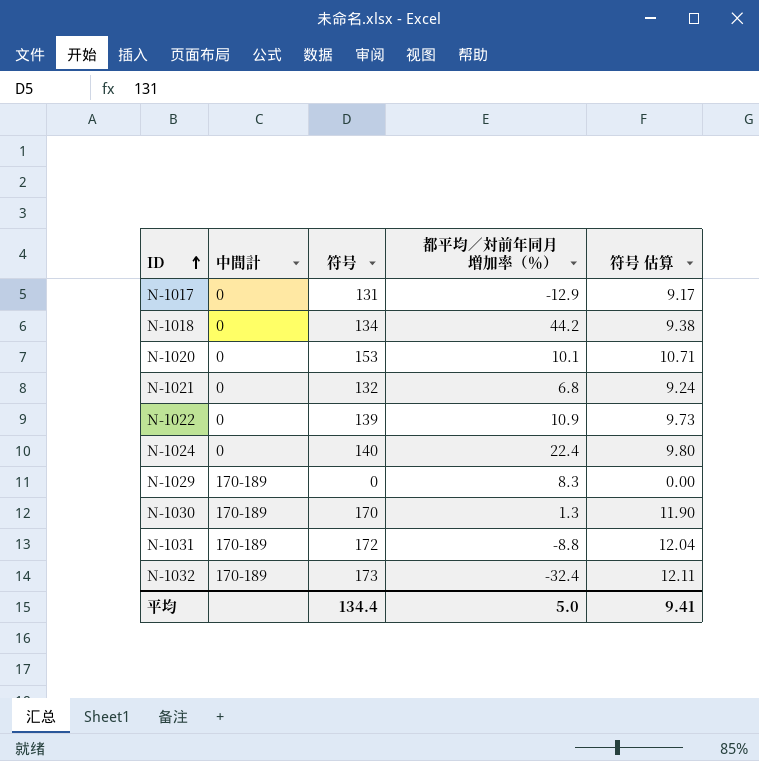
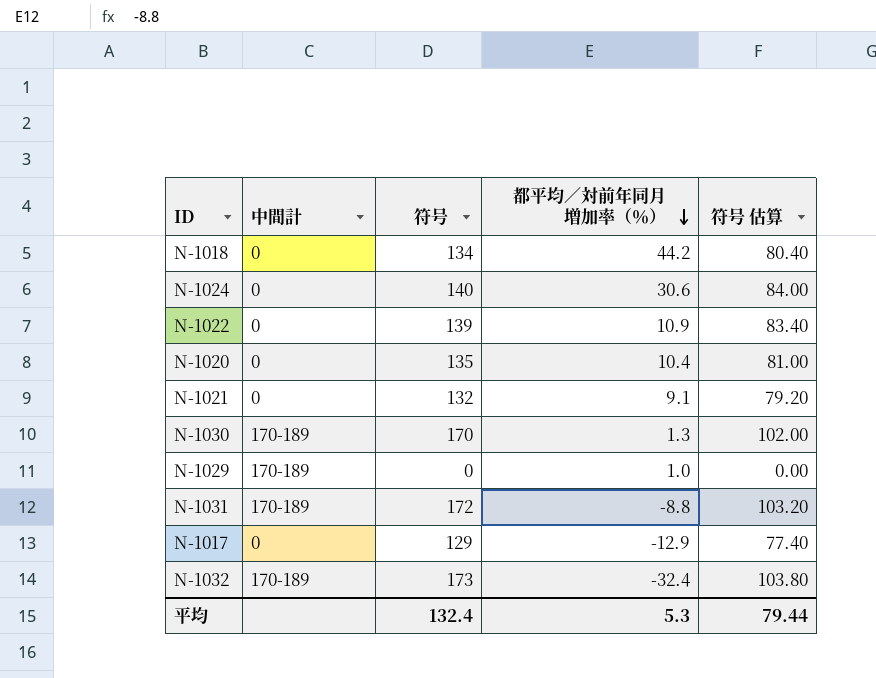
row order: ID ascending -> 都平均／対前年同月増加率（％） descending
column 符号 估算 | formula: [符号] * 0.07 -> [符号] * 0.6
N-1024 | 都平均／対前年同月増加率（％）: 22.4 -> 30.6
N-1020 | 符号: 153 -> 135
N-1020 | 都平均／対前年同月増加率（％）: 10.1 -> 10.4
N-1021 | 都平均／対前年同月増加率（％）: 6.8 -> 9.1
N-1029 | 都平均／対前年同月増加率（％）: 8.3 -> 1.0
N-1017 | 符号: 131 -> 129
平均 | 符号: 134.4 -> 132.4
平均 | 都平均／対前年同月増加率（％）: 5.0 -> 5.3
平均 | 符号 估算: 9.41 -> 79.44

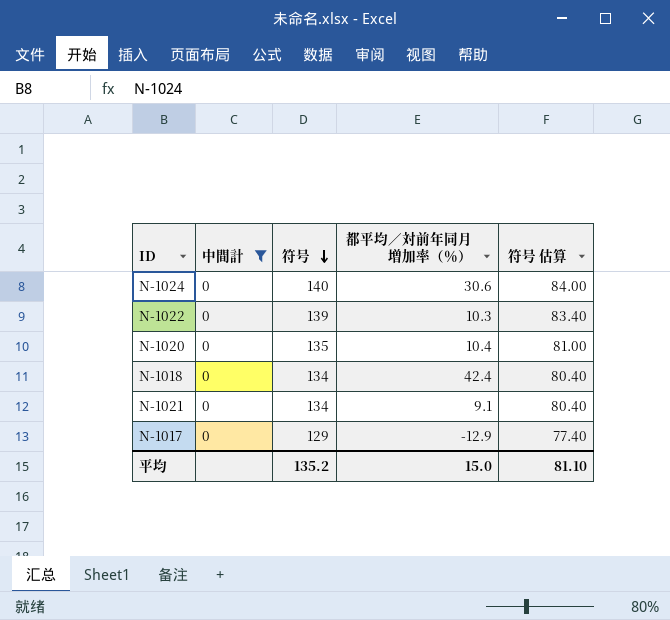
filter: none -> 中間計 = 0
row order: 都平均／対前年同月増加率（％） descending -> 符号 descending
N-1022 | 都平均／対前年同月増加率（％）: 10.9 -> 10.3
N-1018 | 都平均／対前年同月増加率（％）: 44.2 -> 42.4
N-1021 | 符号: 132 -> 134
N-1021 | 符号 估算: 79.20 -> 80.40
平均 | 符号: 132.4 -> 135.2
平均 | 都平均／対前年同月増加率（％）: 5.3 -> 15.0
平均 | 符号 估算: 79.44 -> 81.10

